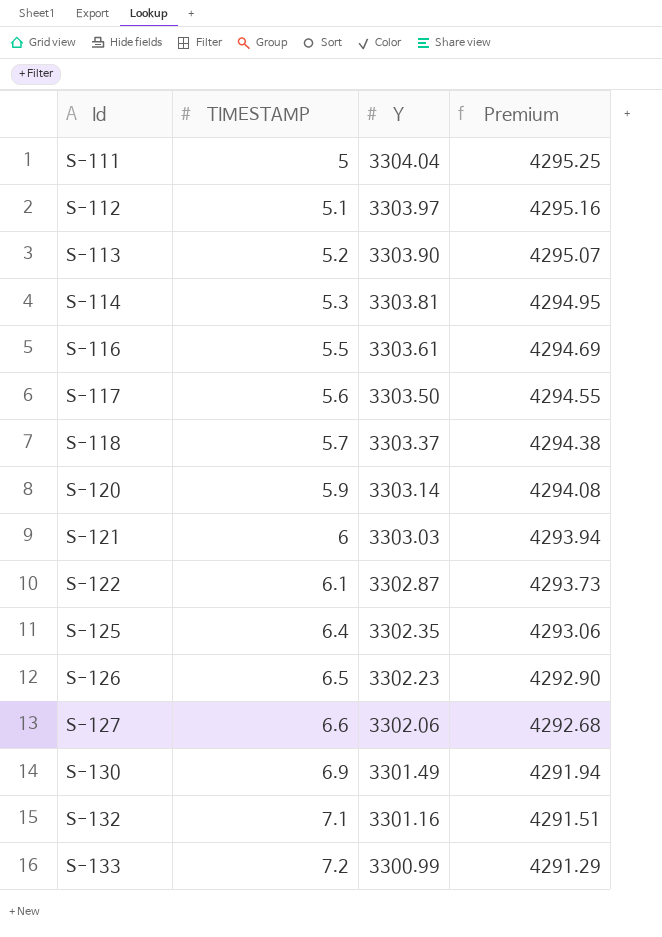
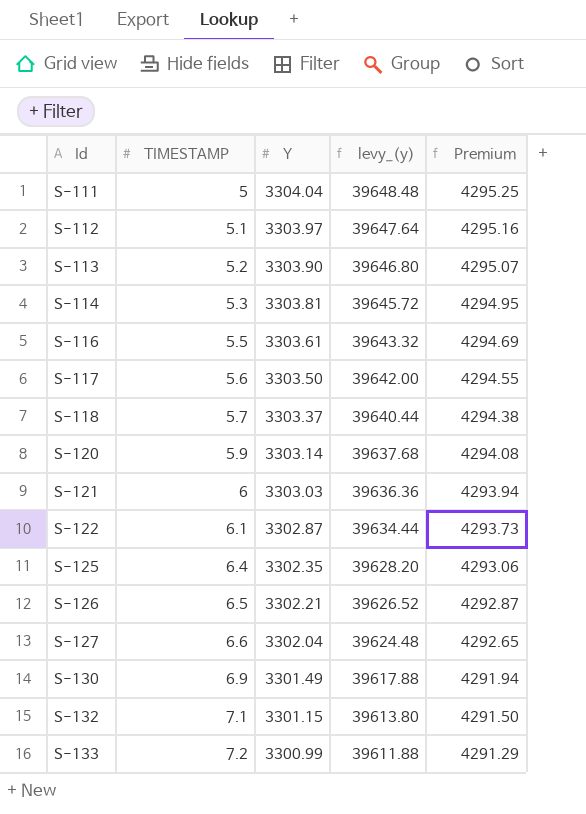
column levy_(y) | formula: none -> [Y] * 12
S-126 | Y: 3302.23 -> 3302.21
S-126 | Premium: 4292.90 -> 4292.87
S-127 | Y: 3302.06 -> 3302.04
S-127 | Premium: 4292.68 -> 4292.65
S-132 | Y: 3301.16 -> 3301.15
S-132 | Premium: 4291.51 -> 4291.50

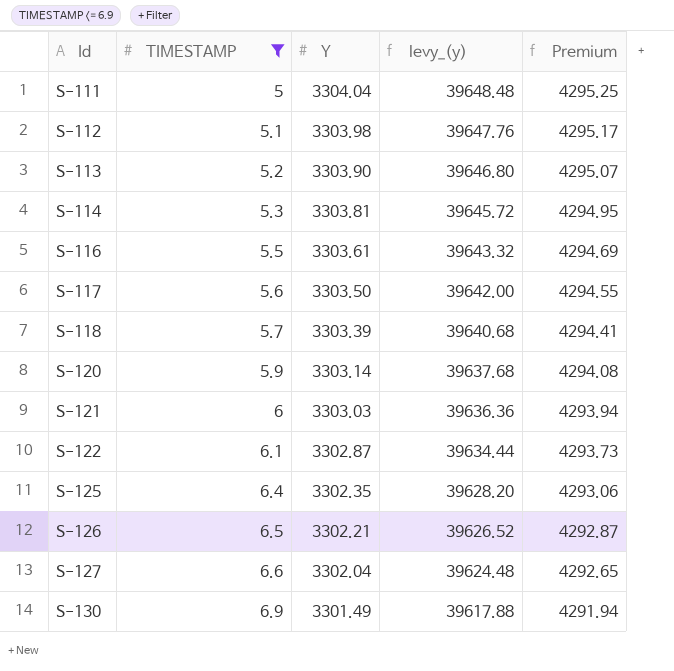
filter: none -> TIMESTAMP <= 6.9
S-112 | Y: 3303.97 -> 3303.98
S-112 | levy_(y): 39647.64 -> 39647.76
S-112 | Premium: 4295.16 -> 4295.17
S-118 | Y: 3303.37 -> 3303.39
S-118 | levy_(y): 39640.44 -> 39640.68
S-118 | Premium: 4294.38 -> 4294.41

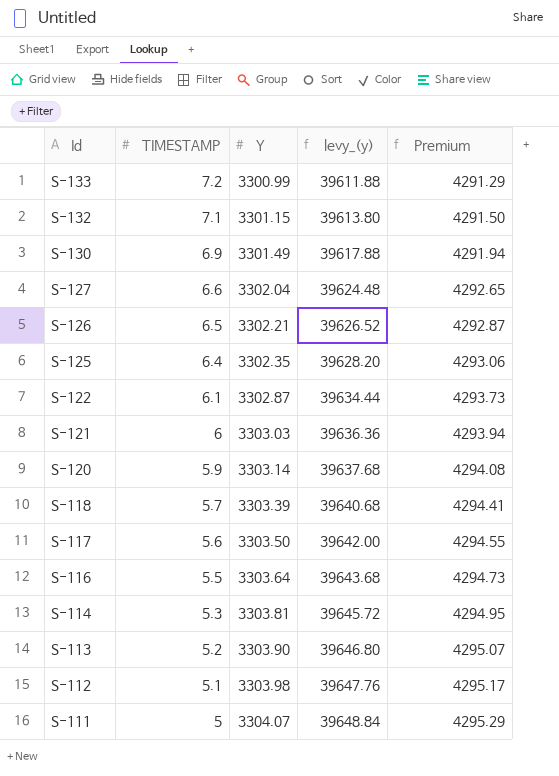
filter: TIMESTAMP <= 6.9 -> none
row order: Id ascending -> Id descending
S-116 | Y: 3303.61 -> 3303.64
S-116 | levy_(y): 39643.32 -> 39643.68
S-116 | Premium: 4294.69 -> 4294.73
S-111 | Y: 3304.04 -> 3304.07
S-111 | levy_(y): 39648.48 -> 39648.84
S-111 | Premium: 4295.25 -> 4295.29

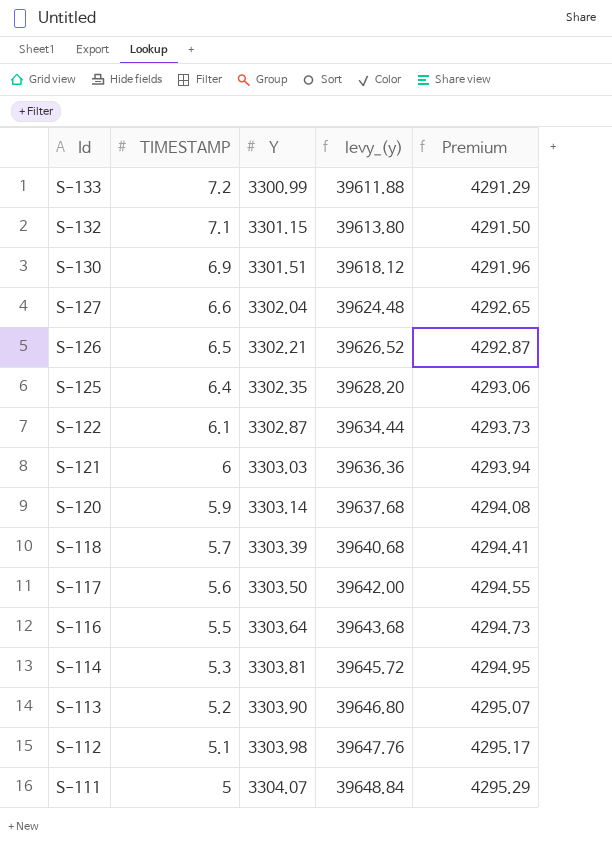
S-130 | Y: 3301.49 -> 3301.51
S-130 | levy_(y): 39617.88 -> 39618.12
S-130 | Premium: 4291.94 -> 4291.96

